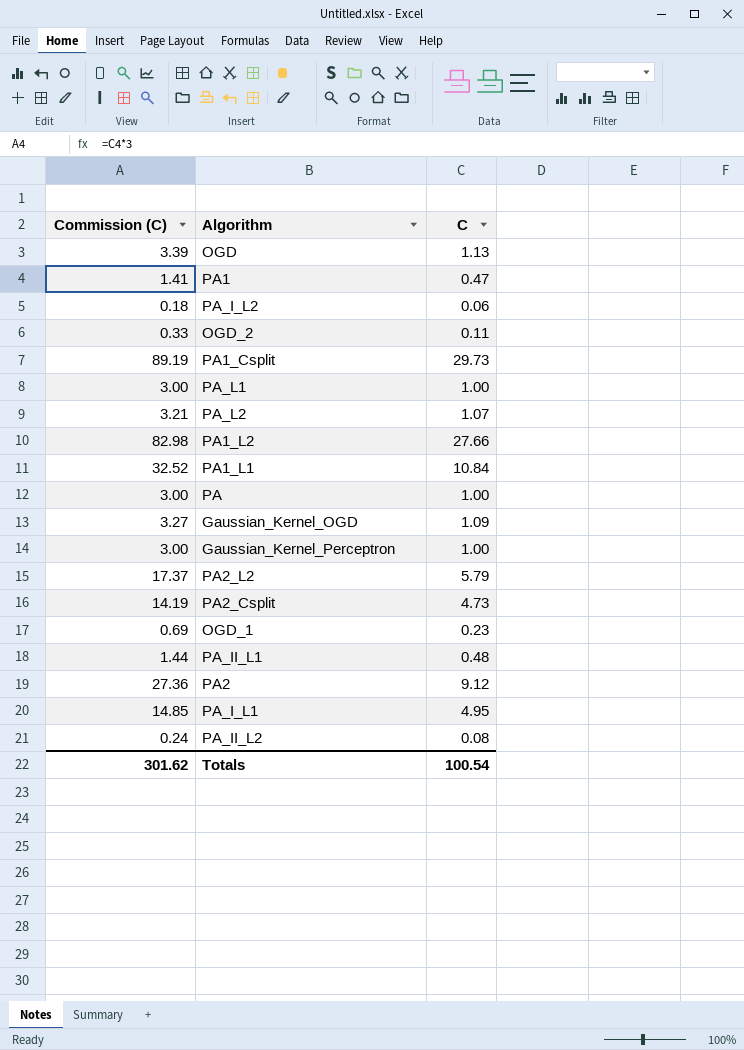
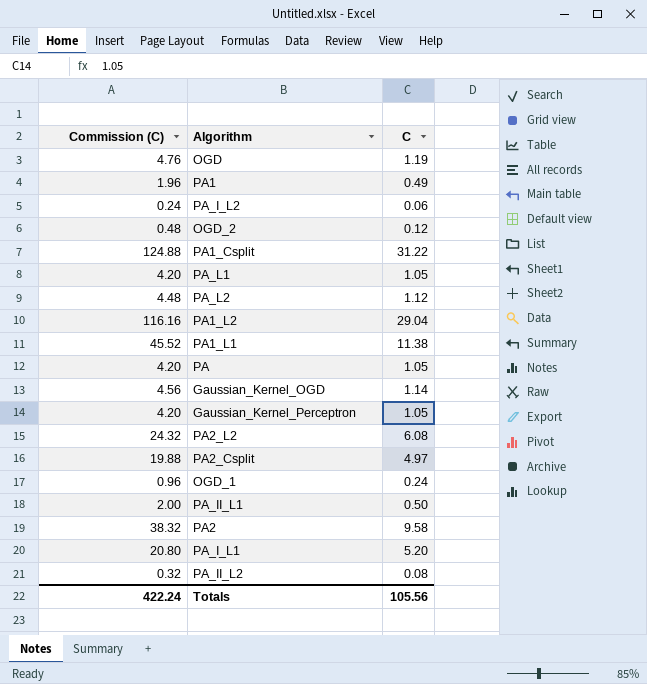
column Commission (C) | formula: [C] * 3 -> [C] * 4
OGD | C: 1.13 -> 1.19
PA1 | C: 0.47 -> 0.49
OGD_2 | C: 0.11 -> 0.12
PA1_Csplit | C: 29.73 -> 31.22
PA_L1 | C: 1.00 -> 1.05
PA_L2 | C: 1.07 -> 1.12
PA1_L2 | C: 27.66 -> 29.04
PA1_L1 | C: 10.84 -> 11.38
PA | C: 1.00 -> 1.05
Gaussian_Kernel_OGD | C: 1.09 -> 1.14
Gaussian_Kernel_Perceptron | C: 1.00 -> 1.05
PA2_L2 | C: 5.79 -> 6.08
PA2_Csplit | C: 4.73 -> 4.97
OGD_1 | C: 0.23 -> 0.24
PA_II_L1 | C: 0.48 -> 0.50
PA2 | C: 9.12 -> 9.58
PA_I_L1 | C: 4.95 -> 5.20
Totals | Commission (C): 301.62 -> 422.24
Totals | C: 100.54 -> 105.56

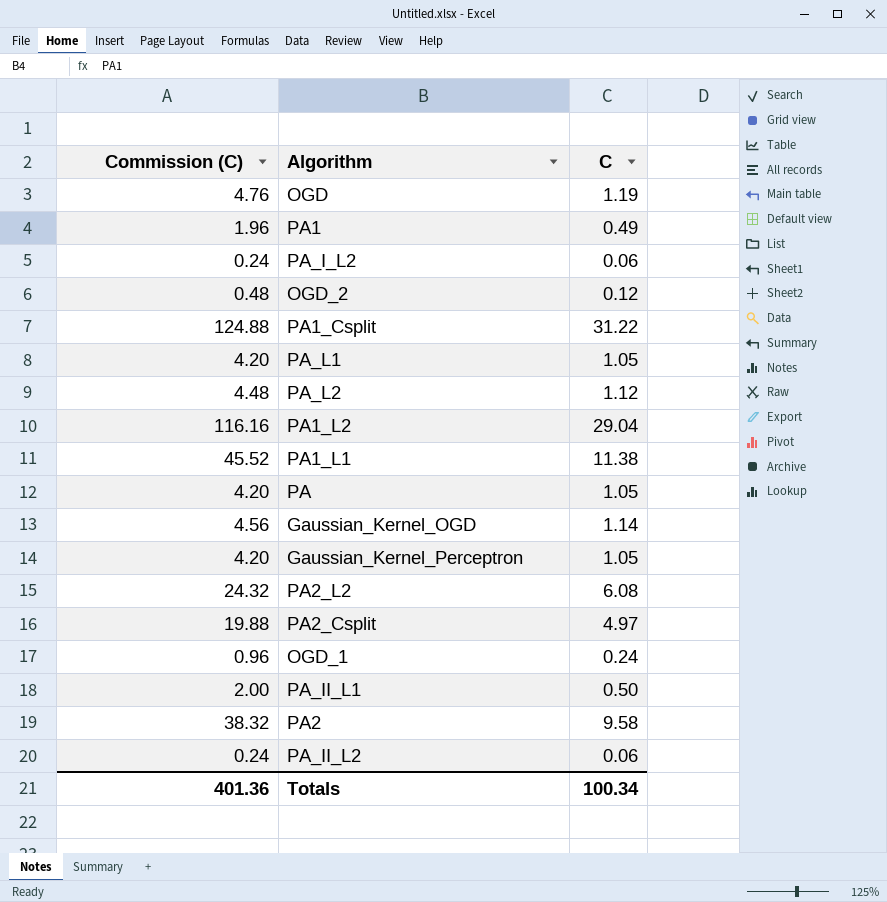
row PA_I_L1: 20.80 | 5.20 -> none
PA_II_L2 | Commission (C): 0.32 -> 0.24
PA_II_L2 | C: 0.08 -> 0.06
Totals | Commission (C): 422.24 -> 401.36
Totals | C: 105.56 -> 100.34

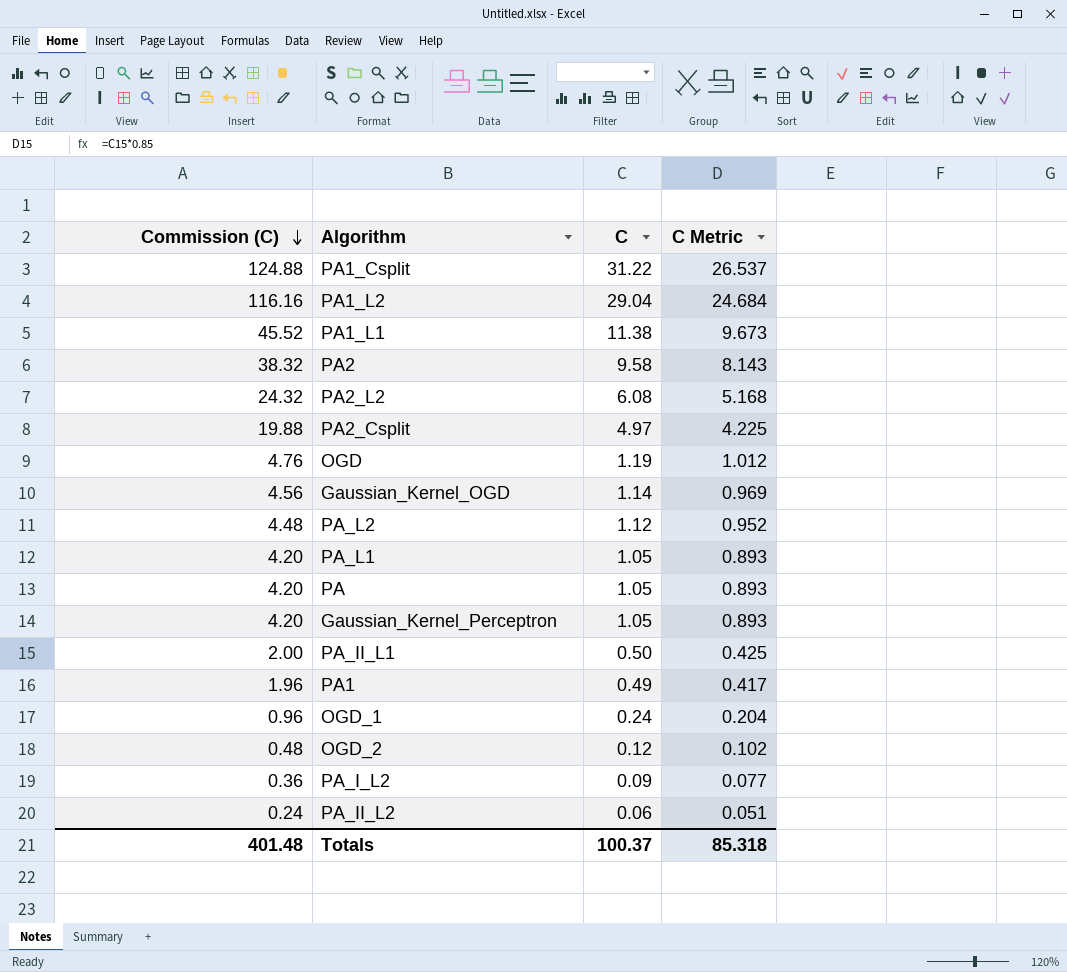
row order: none -> Commission (C) descending
column C Metric | formula: none -> [C] * 0.85
PA_I_L2 | Commission (C): 0.24 -> 0.36
PA_I_L2 | C: 0.06 -> 0.09
Totals | Commission (C): 401.36 -> 401.48
Totals | C: 100.34 -> 100.37

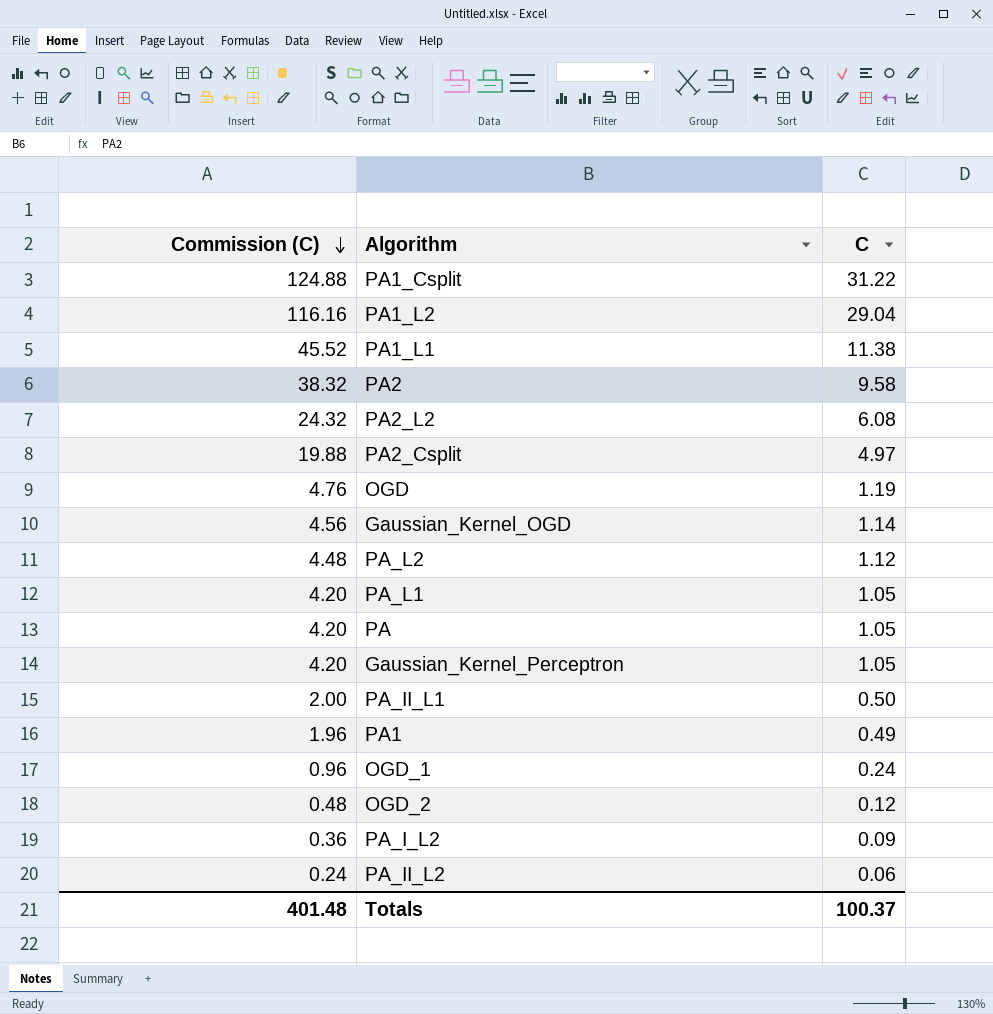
column C Metric | formula: [C] * 0.85 -> none

